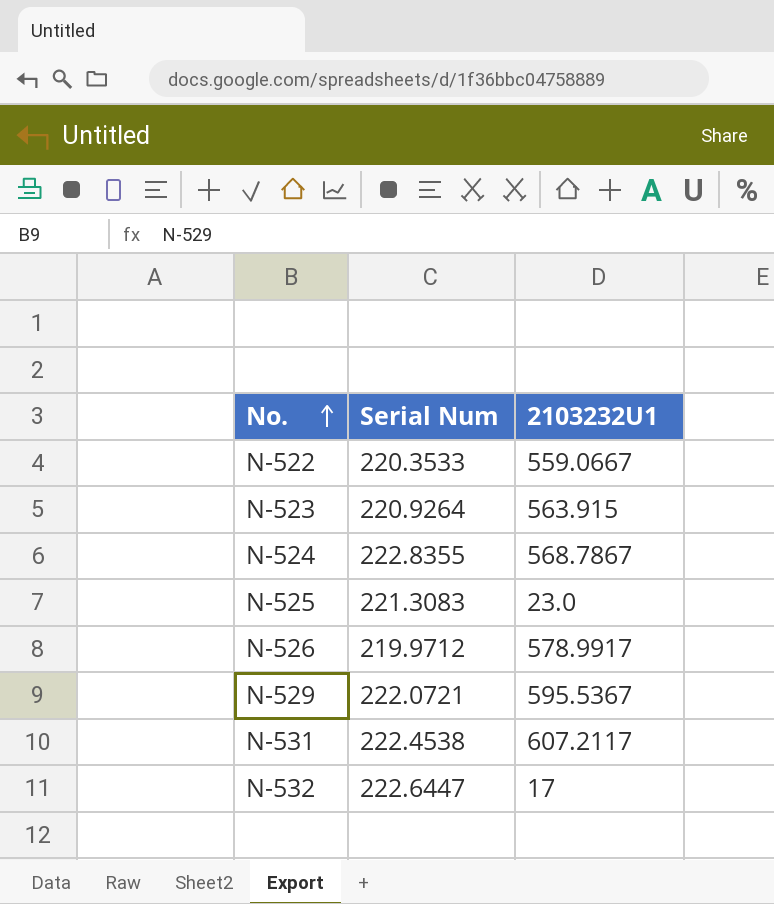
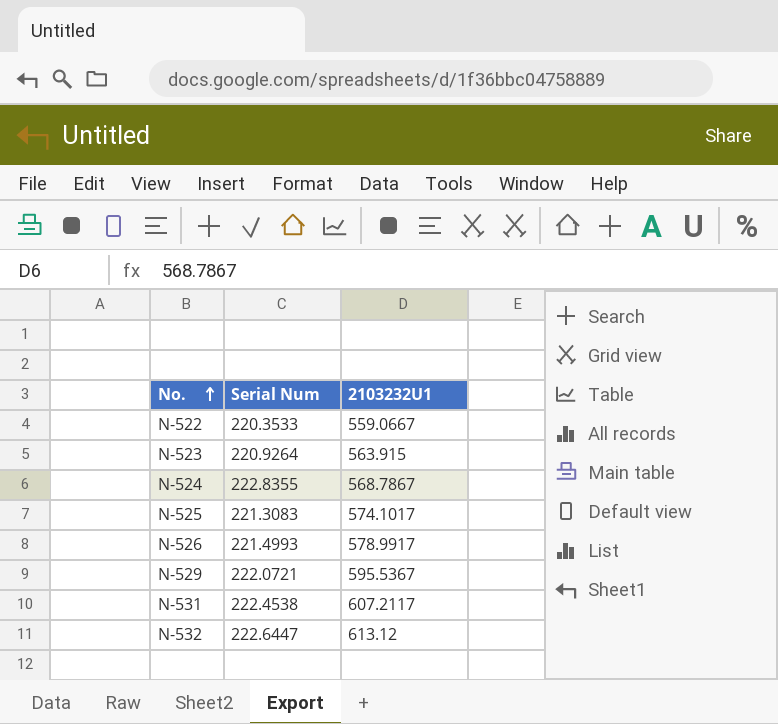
N-525 | 2103232U1: 23.0 -> 574.1017
N-526 | Serial Num: 219.9712 -> 221.4993
N-532 | 2103232U1: 17 -> 613.12

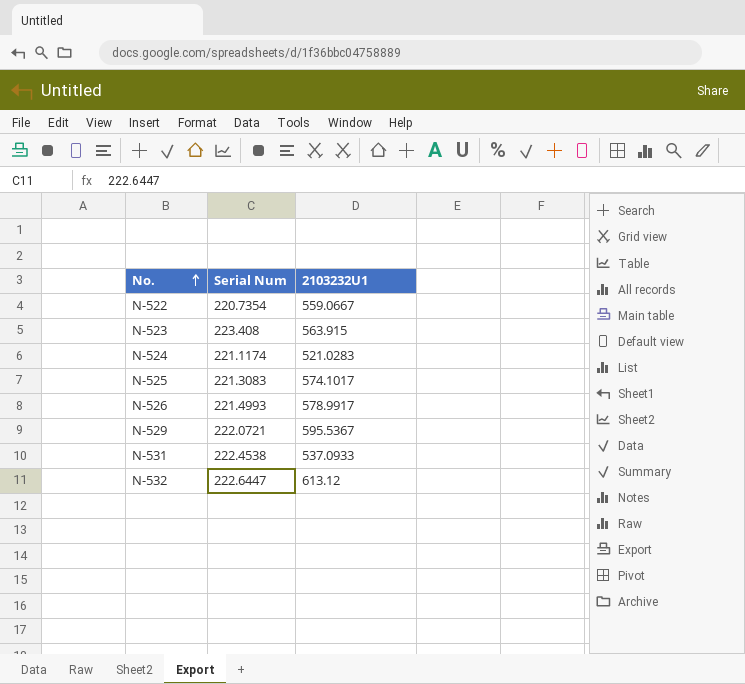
N-522 | Serial Num: 220.3533 -> 220.7354
N-523 | Serial Num: 220.9264 -> 223.408
N-524 | Serial Num: 222.8355 -> 221.1174
N-524 | 2103232U1: 568.7867 -> 521.0283
N-531 | 2103232U1: 607.2117 -> 537.0933

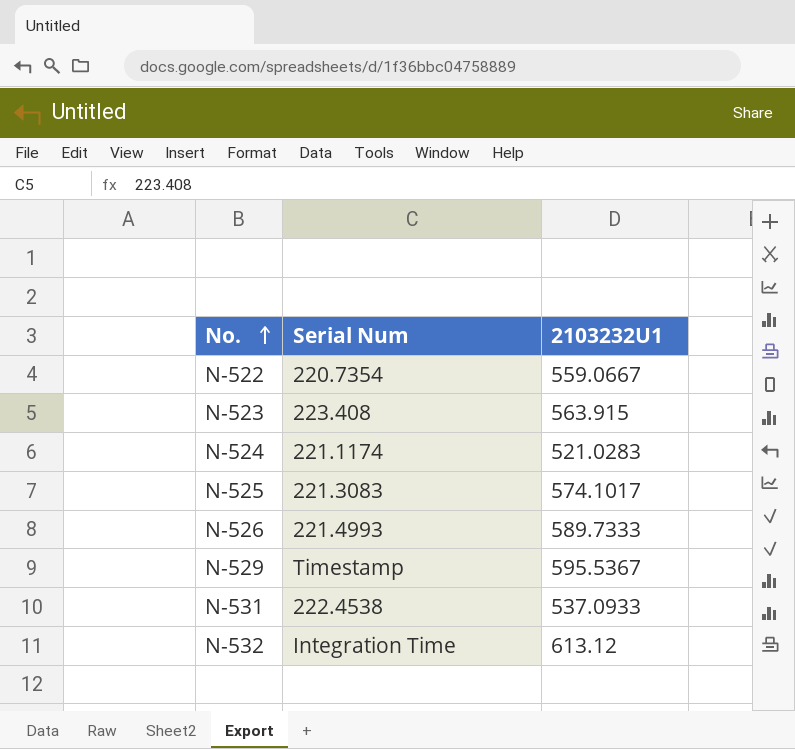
N-526 | 2103232U1: 578.9917 -> 589.7333
N-529 | Serial Num: 222.0721 -> Timestamp
N-532 | Serial Num: 222.6447 -> Integration Time

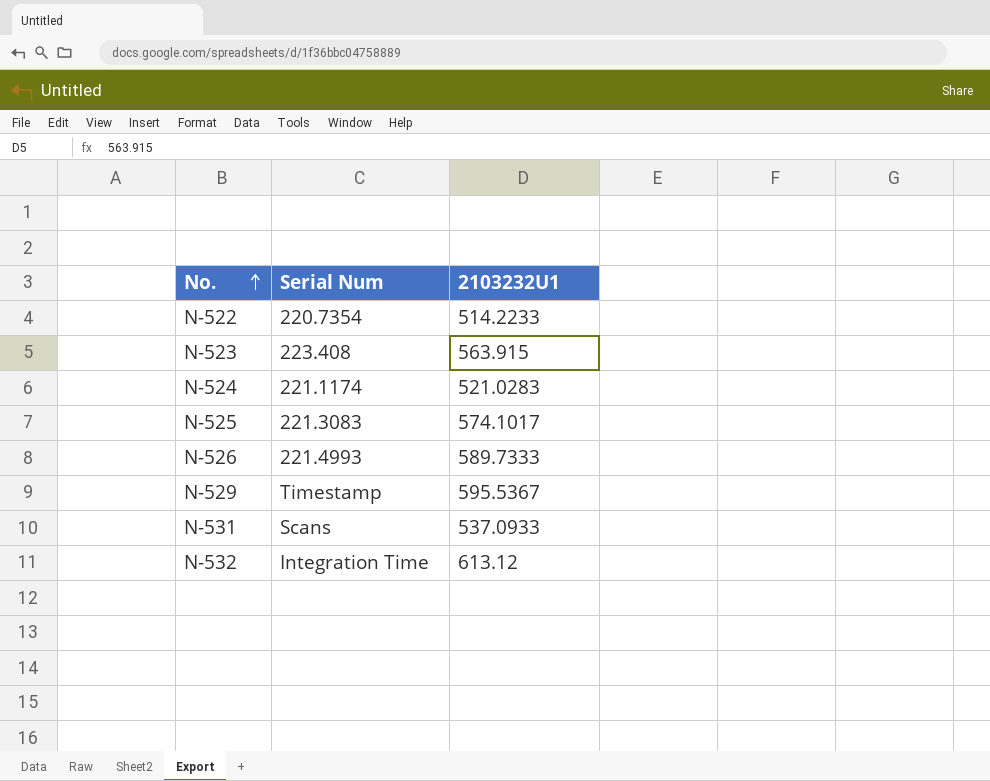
N-522 | 2103232U1: 559.0667 -> 514.2233
N-531 | Serial Num: 222.4538 -> Scans

